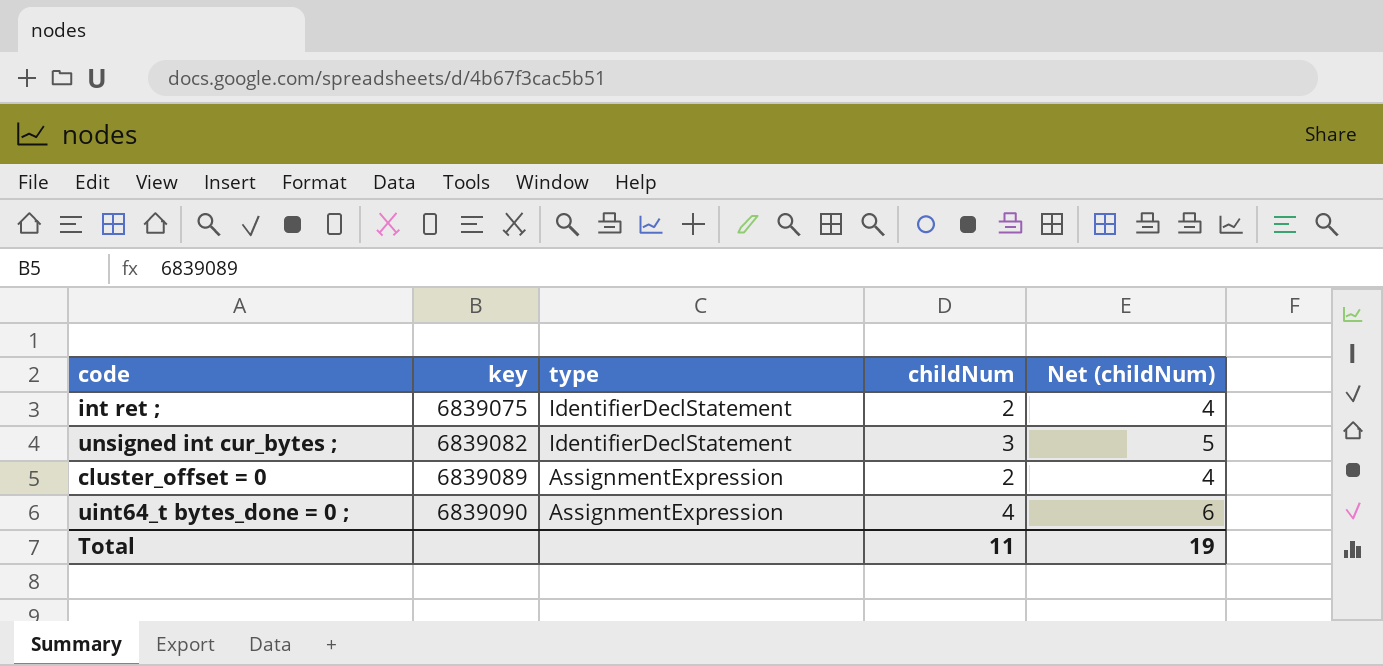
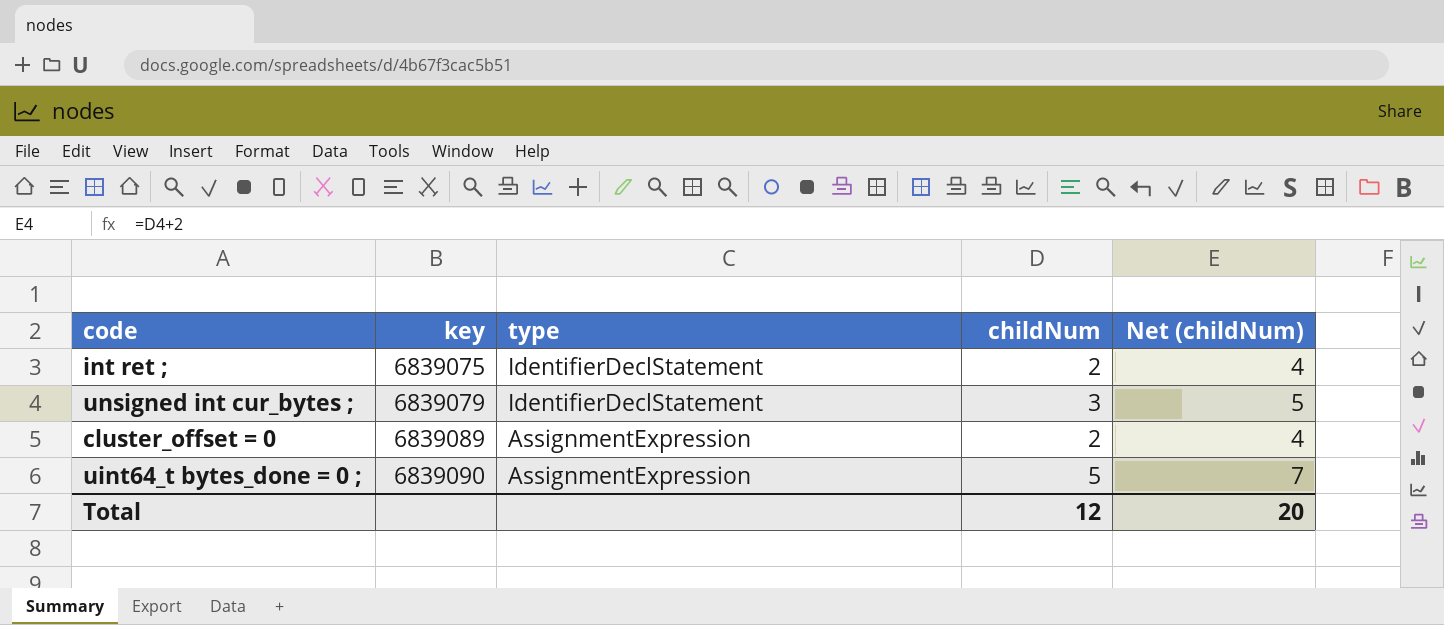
unsigned int cur_bytes ; | key: 6839082 -> 6839079
uint64_t bytes_done = 0 ; | childNum: 4 -> 5
uint64_t bytes_done = 0 ; | Net (childNum): 6 -> 7
Total | childNum: 11 -> 12
Total | Net (childNum): 19 -> 20

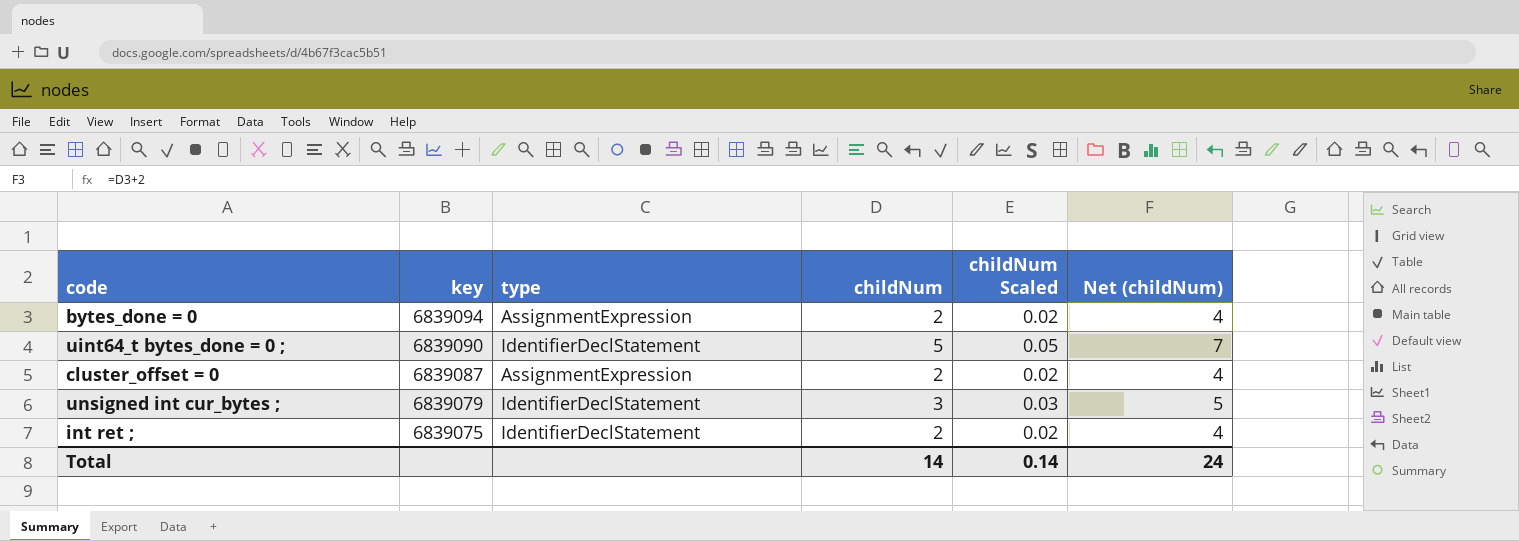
row order: key ascending -> key descending
column childNum Scaled | formula: none -> [childNum] * 0.01
row bytes_done = 0: none -> 6839094 | AssignmentExpression | 2 | 0.02 | 4
uint64_t bytes_done = 0 ; | type: AssignmentExpression -> IdentifierDeclStatement
cluster_offset = 0 | key: 6839089 -> 6839087
Total | childNum: 12 -> 14
Total | Net (childNum): 20 -> 24

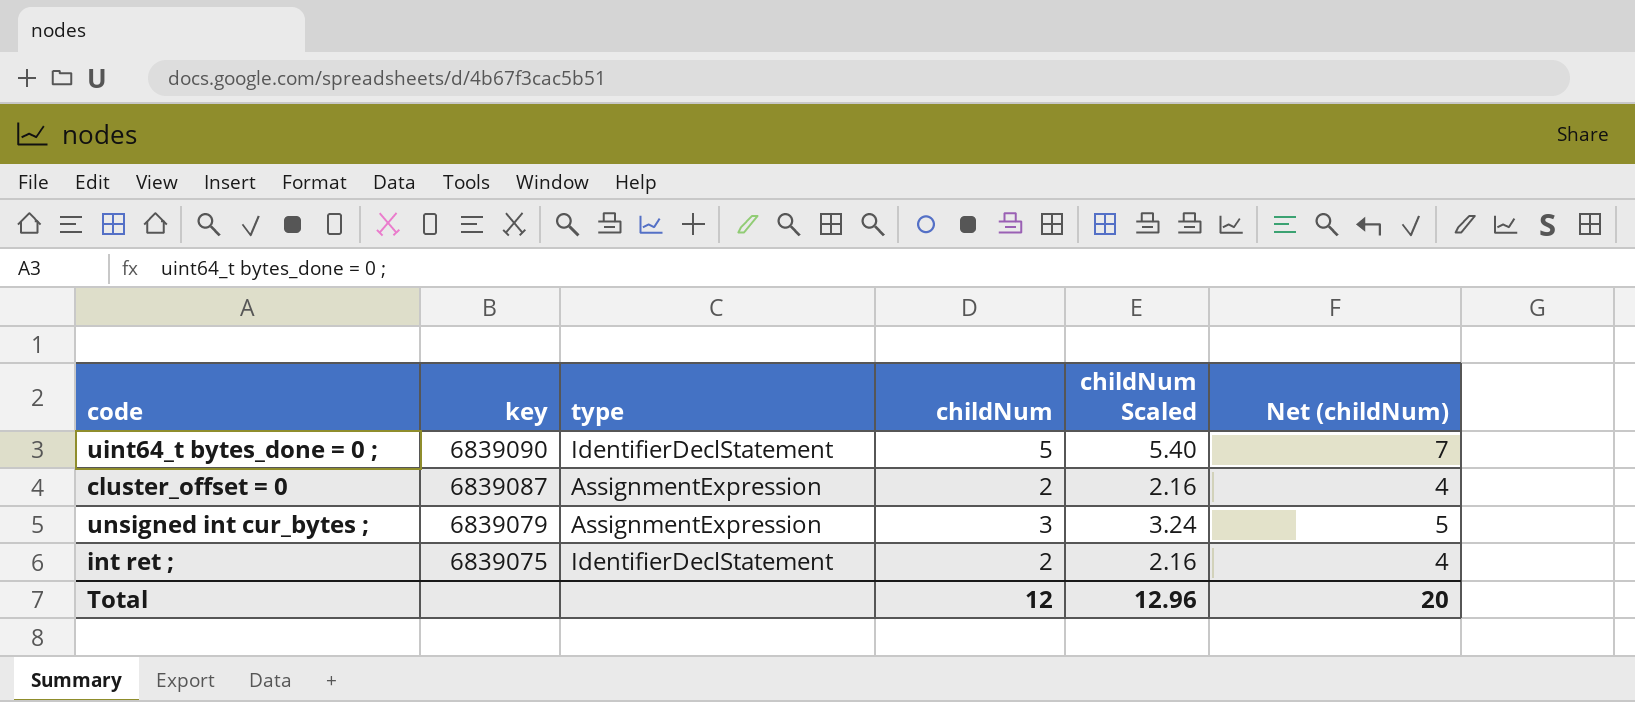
column childNum Scaled | formula: [childNum] * 0.01 -> [childNum] * 1.08
row bytes_done = 0: 6839094 | AssignmentExpression | 2 | 0.02 | 4 -> none
unsigned int cur_bytes ; | type: IdentifierDeclStatement -> AssignmentExpression
Total | childNum: 14 -> 12
Total | childNum Scaled: 0.14 -> 12.96
Total | Net (childNum): 24 -> 20

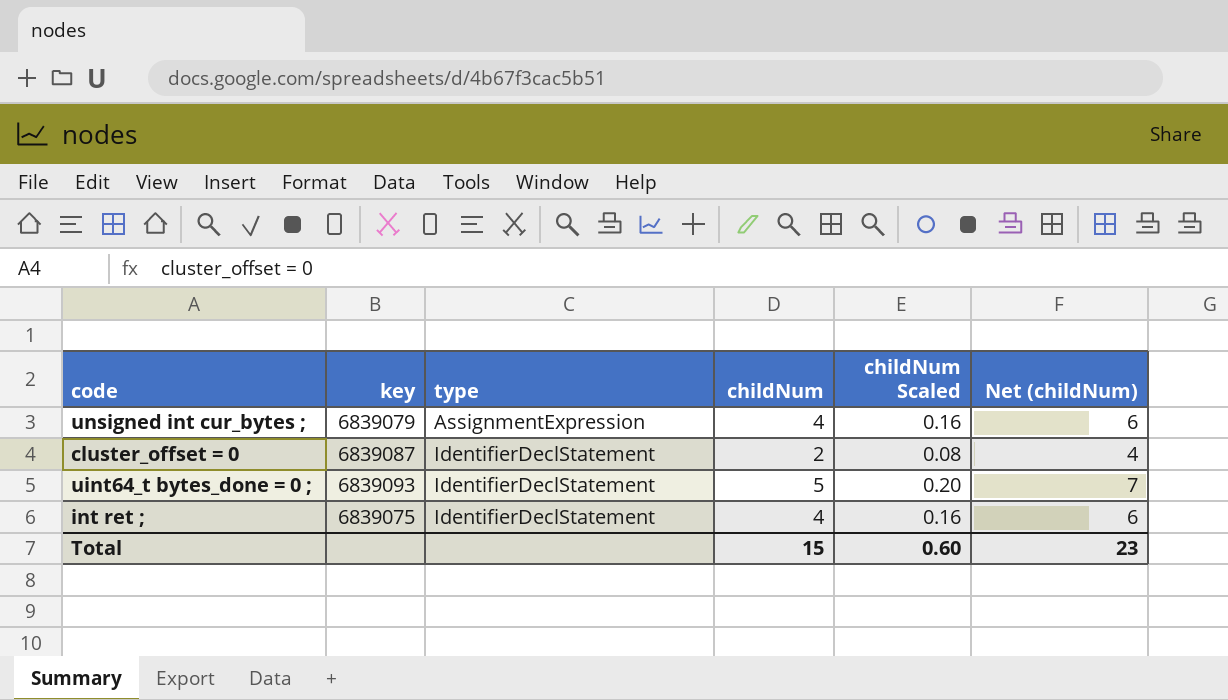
row order: key descending -> type ascending
column childNum Scaled | formula: [childNum] * 1.08 -> [childNum] * 0.04
unsigned int cur_bytes ; | childNum: 3 -> 4
unsigned int cur_bytes ; | Net (childNum): 5 -> 6
cluster_offset = 0 | type: AssignmentExpression -> IdentifierDeclStatement
uint64_t bytes_done = 0 ; | key: 6839090 -> 6839093
int ret ; | childNum: 2 -> 4
int ret ; | Net (childNum): 4 -> 6
Total | childNum: 12 -> 15
Total | childNum Scaled: 12.96 -> 0.60
Total | Net (childNum): 20 -> 23

